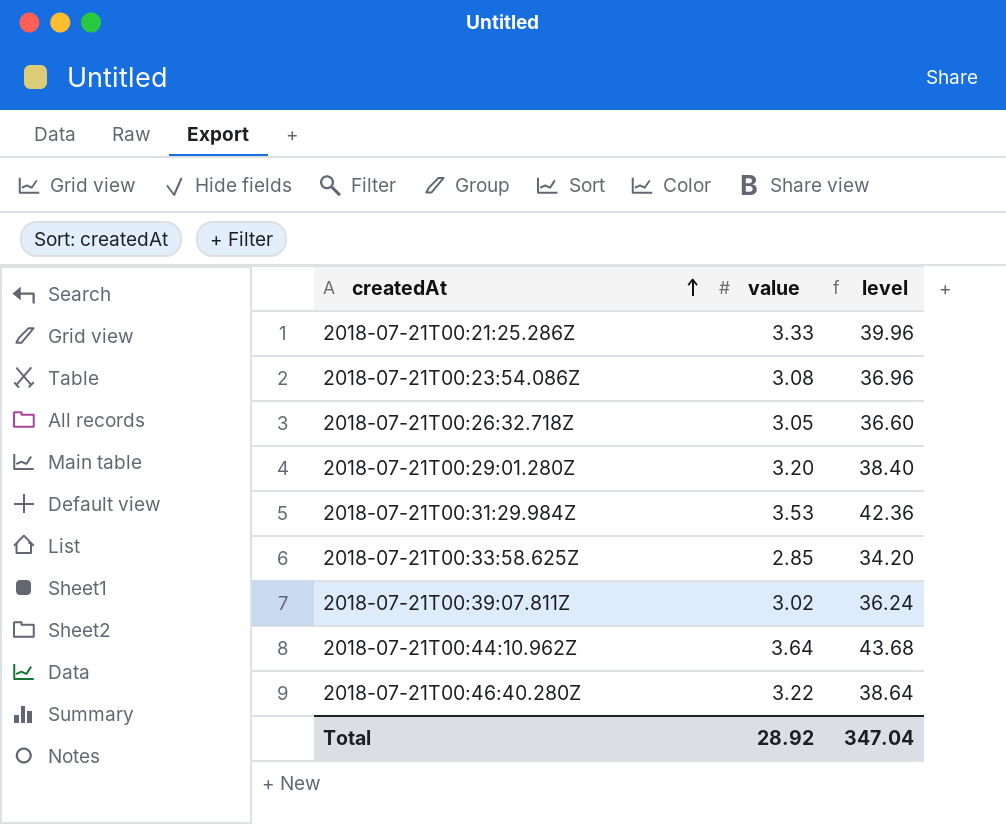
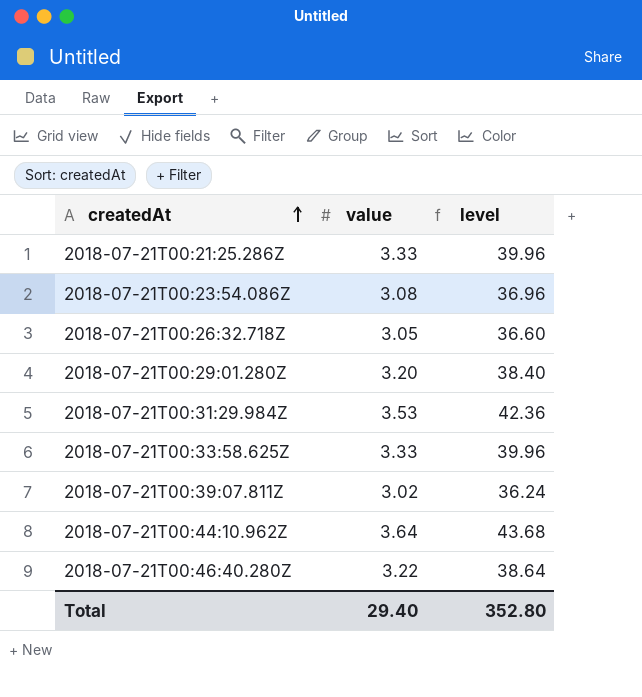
2018-07-21T00:33:58.625Z | value: 2.85 -> 3.33
2018-07-21T00:33:58.625Z | level: 34.20 -> 39.96
Total | value: 28.92 -> 29.40
Total | level: 347.04 -> 352.80

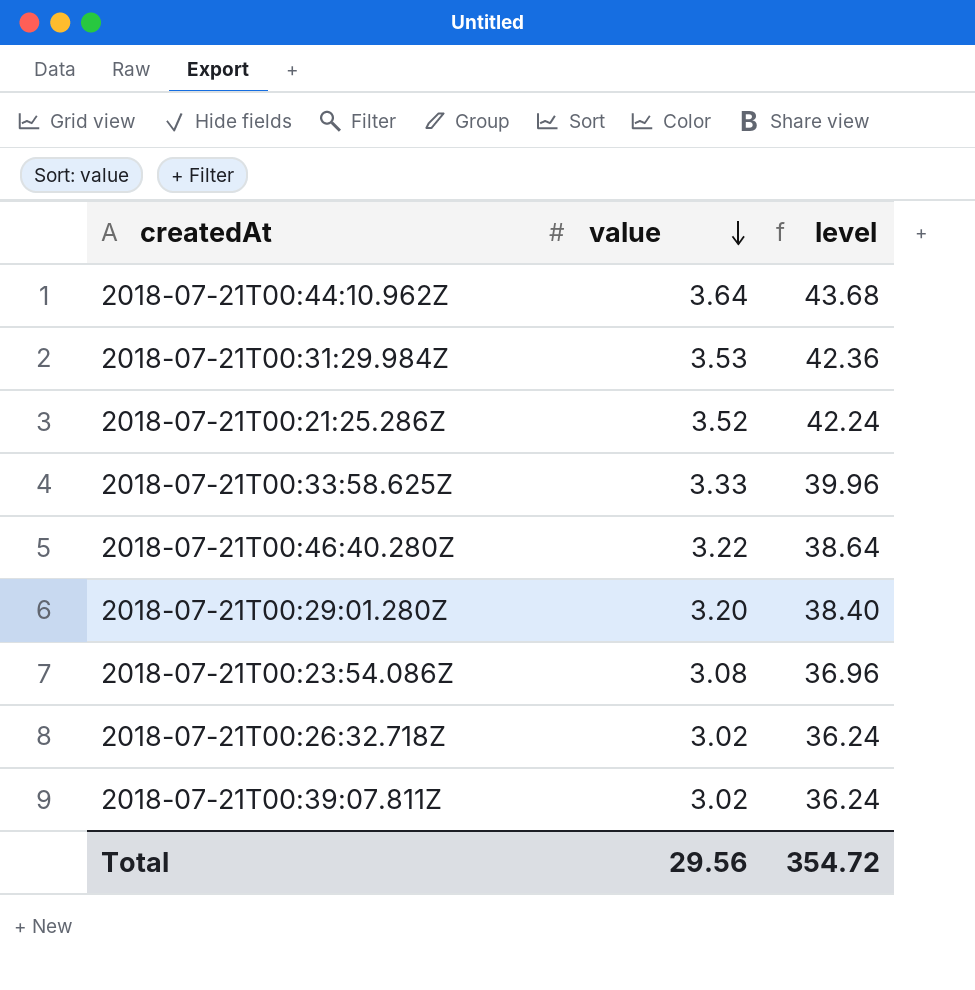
row order: createdAt ascending -> value descending
2018-07-21T00:21:25.286Z | value: 3.33 -> 3.52
2018-07-21T00:21:25.286Z | level: 39.96 -> 42.24
2018-07-21T00:26:32.718Z | value: 3.05 -> 3.02
2018-07-21T00:26:32.718Z | level: 36.60 -> 36.24
Total | value: 29.40 -> 29.56
Total | level: 352.80 -> 354.72

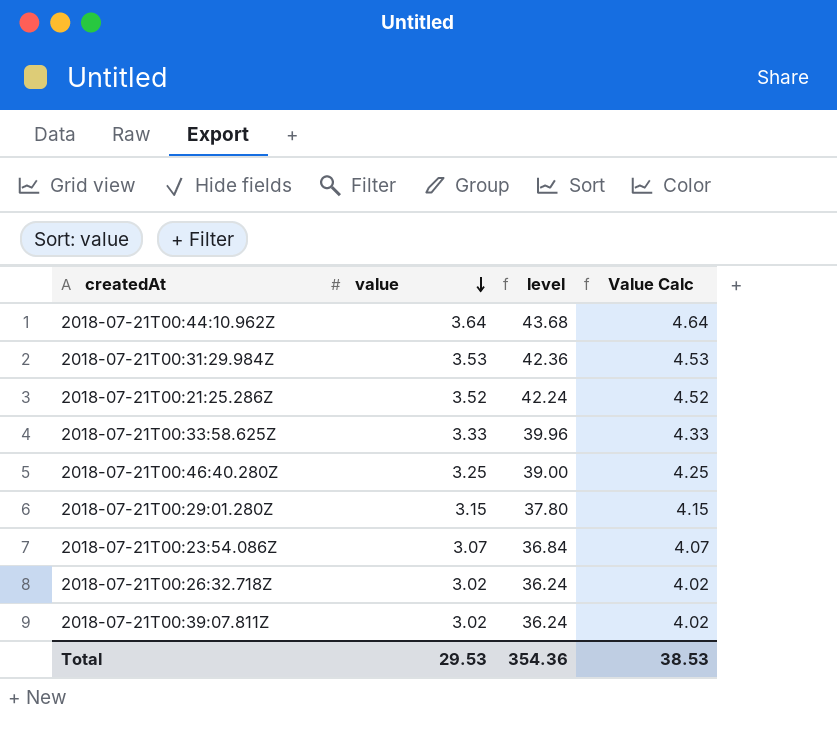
column Value Calc | formula: none -> [value] + 1
2018-07-21T00:46:40.280Z | value: 3.22 -> 3.25
2018-07-21T00:46:40.280Z | level: 38.64 -> 39.00
2018-07-21T00:29:01.280Z | value: 3.20 -> 3.15
2018-07-21T00:29:01.280Z | level: 38.40 -> 37.80
2018-07-21T00:23:54.086Z | value: 3.08 -> 3.07
2018-07-21T00:23:54.086Z | level: 36.96 -> 36.84
Total | value: 29.56 -> 29.53
Total | level: 354.72 -> 354.36

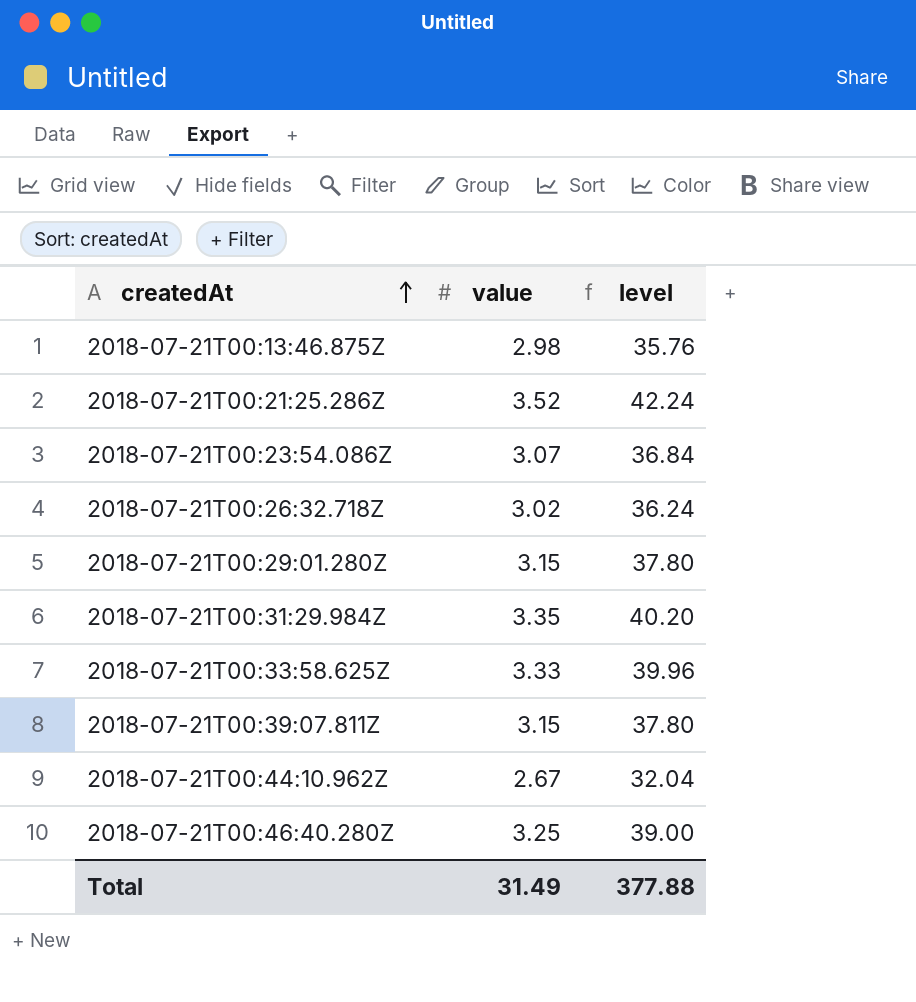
row order: value descending -> createdAt ascending
column Value Calc | formula: [value] + 1 -> none
row 2018-07-21T00:13:46.875Z: none -> 2.98 | 35.76
2018-07-21T00:31:29.984Z | value: 3.53 -> 3.35
2018-07-21T00:31:29.984Z | level: 42.36 -> 40.20
2018-07-21T00:39:07.811Z | value: 3.02 -> 3.15
2018-07-21T00:39:07.811Z | level: 36.24 -> 37.80
2018-07-21T00:44:10.962Z | value: 3.64 -> 2.67
2018-07-21T00:44:10.962Z | level: 43.68 -> 32.04
Total | value: 29.53 -> 31.49
Total | level: 354.36 -> 377.88

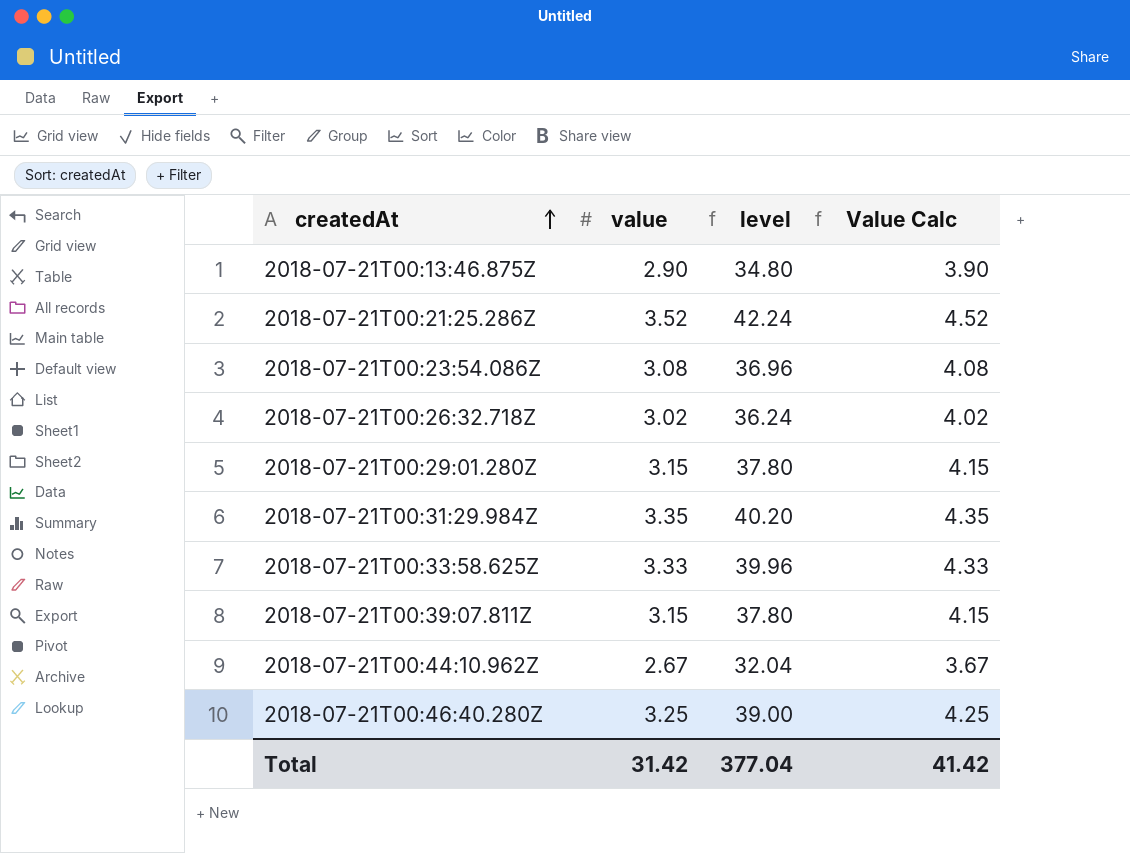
column Value Calc | formula: none -> [value] + 1
2018-07-21T00:13:46.875Z | value: 2.98 -> 2.90
2018-07-21T00:13:46.875Z | level: 35.76 -> 34.80
2018-07-21T00:23:54.086Z | value: 3.07 -> 3.08
2018-07-21T00:23:54.086Z | level: 36.84 -> 36.96
Total | value: 31.49 -> 31.42
Total | level: 377.88 -> 377.04

